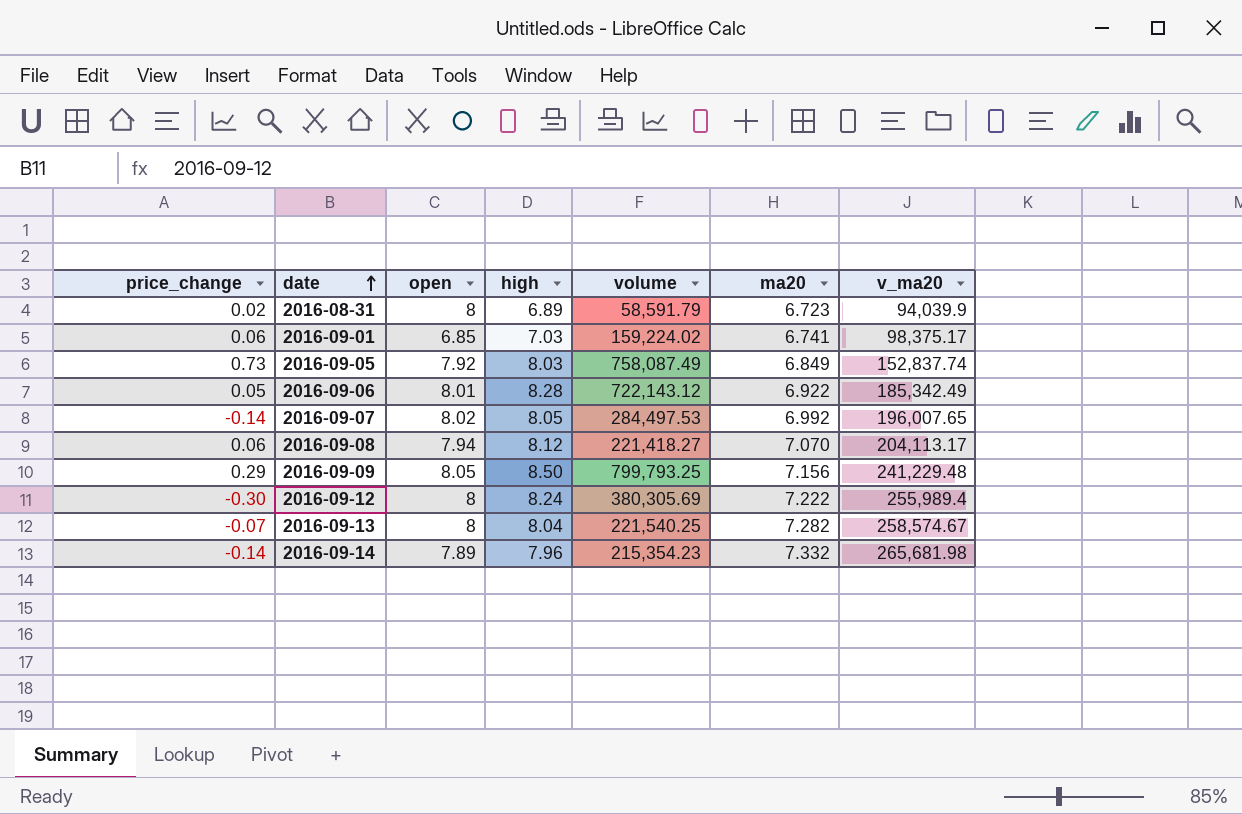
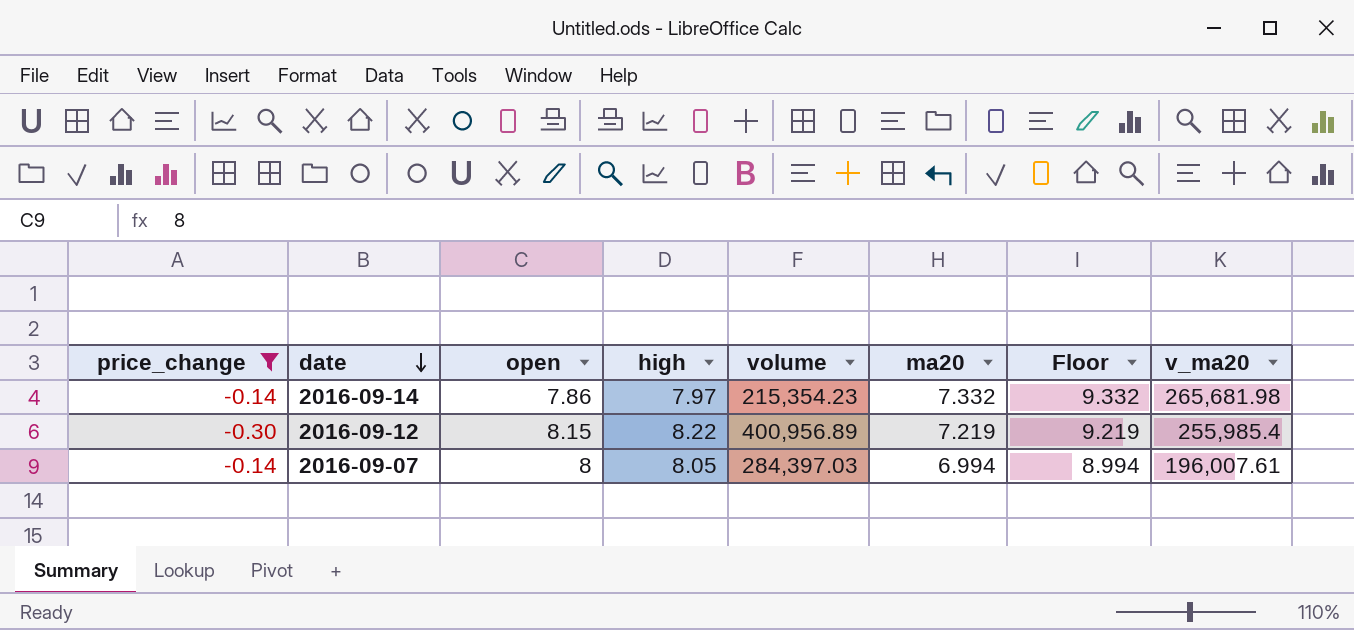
filter: none -> price_change <= -0.14
row order: date ascending -> date descending
column Floor | formula: none -> [ma20] + 2
2016-09-14 | open: 7.89 -> 7.86
2016-09-14 | high: 7.96 -> 7.97
2016-09-12 | open: 8 -> 8.15
2016-09-12 | high: 8.24 -> 8.22
2016-09-12 | volume: 380,305.69 -> 400,956.89
2016-09-12 | ma20: 7.222 -> 7.219
2016-09-12 | v_ma20: 255,989.4 -> 255,985.4
2016-09-07 | open: 8.02 -> 8
2016-09-07 | volume: 284,497.53 -> 284,397.03
2016-09-07 | ma20: 6.992 -> 6.994
2016-09-07 | v_ma20: 196,007.65 -> 196,007.61

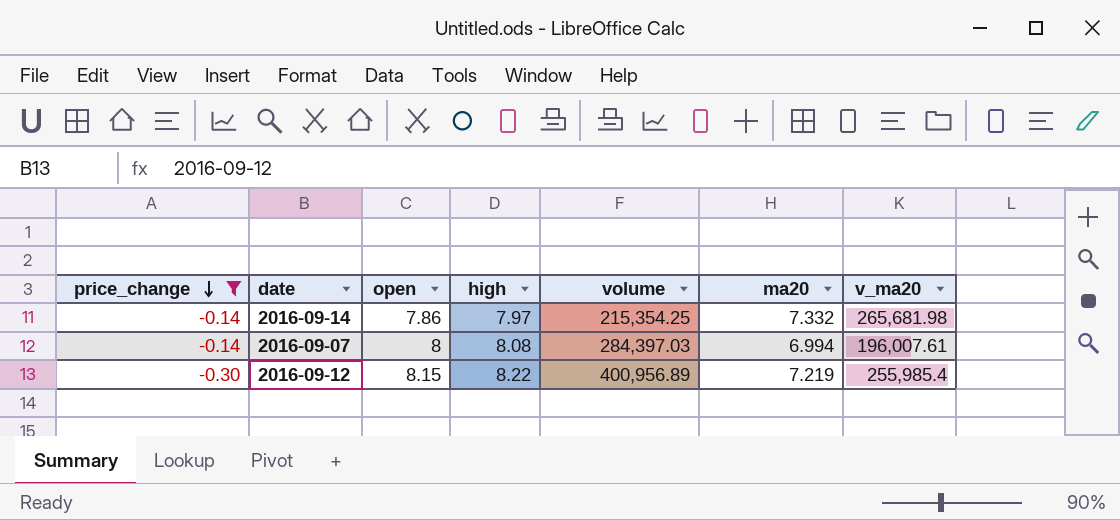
row order: date descending -> price_change descending
column Floor | formula: [ma20] + 2 -> none
2016-09-14 | volume: 215,354.23 -> 215,354.25
2016-09-07 | high: 8.05 -> 8.08

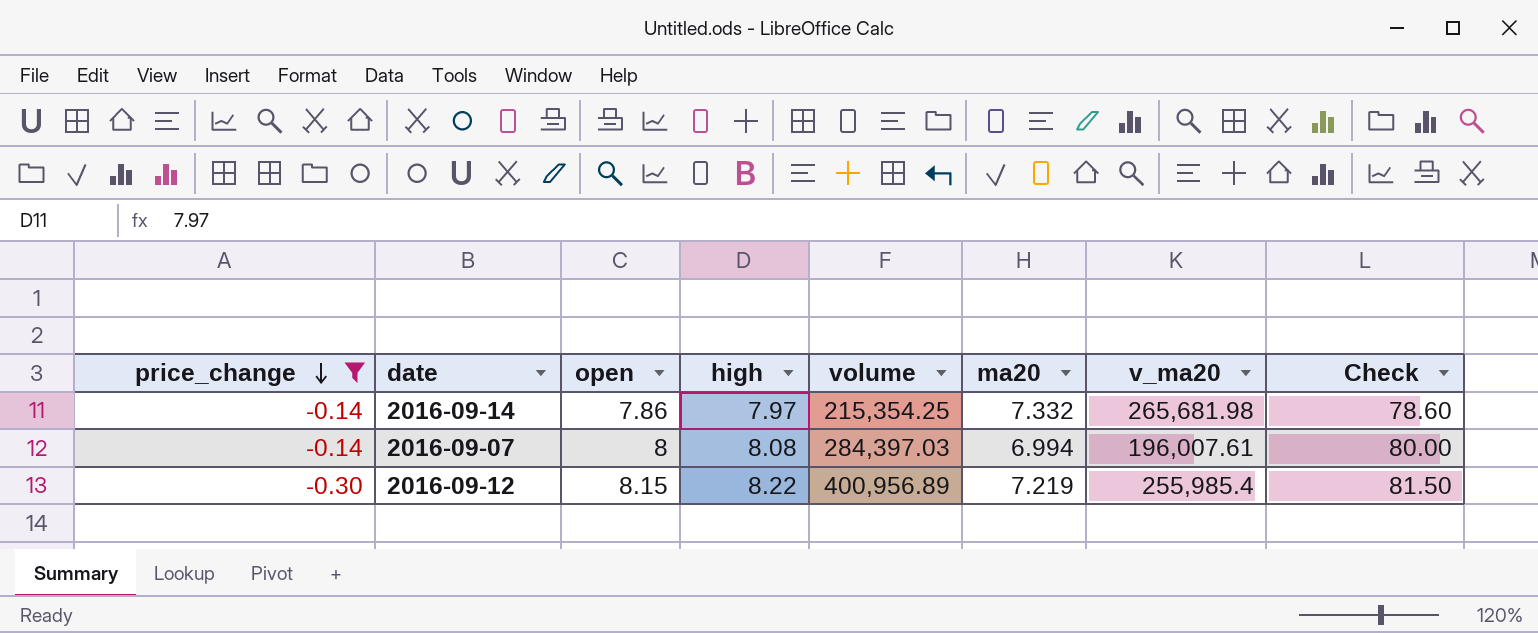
column Check | formula: none -> [open] * 10

